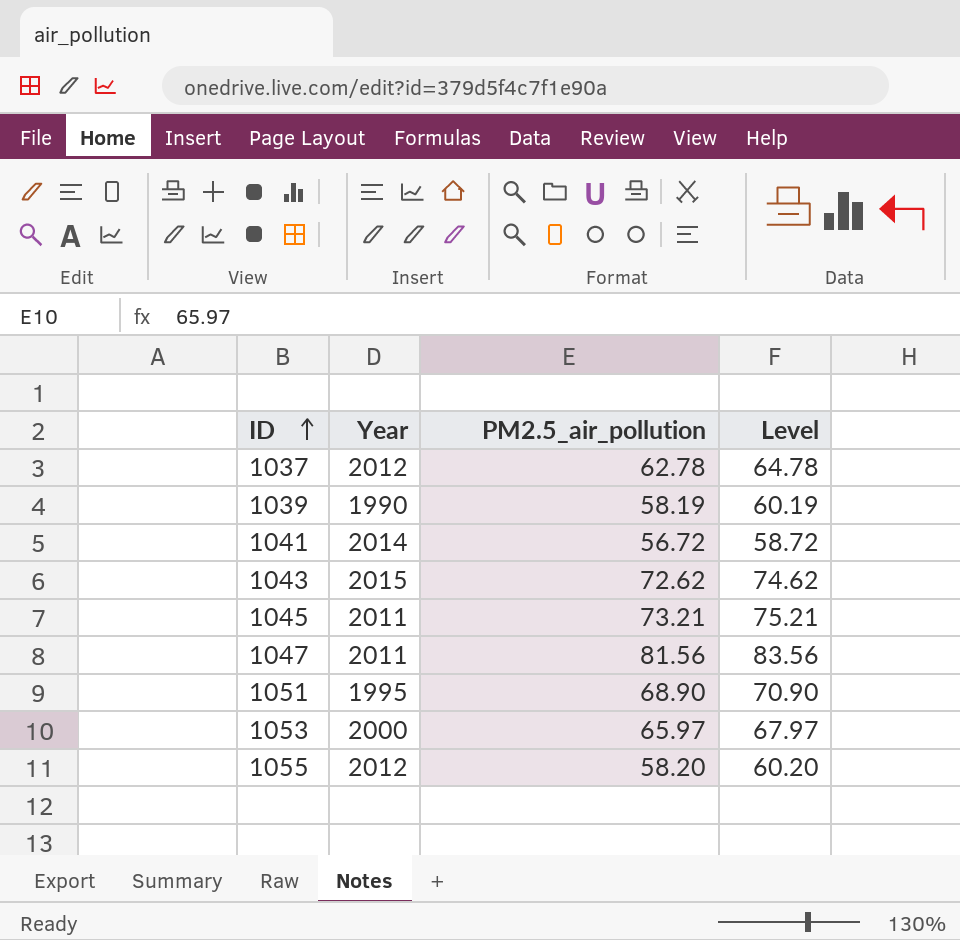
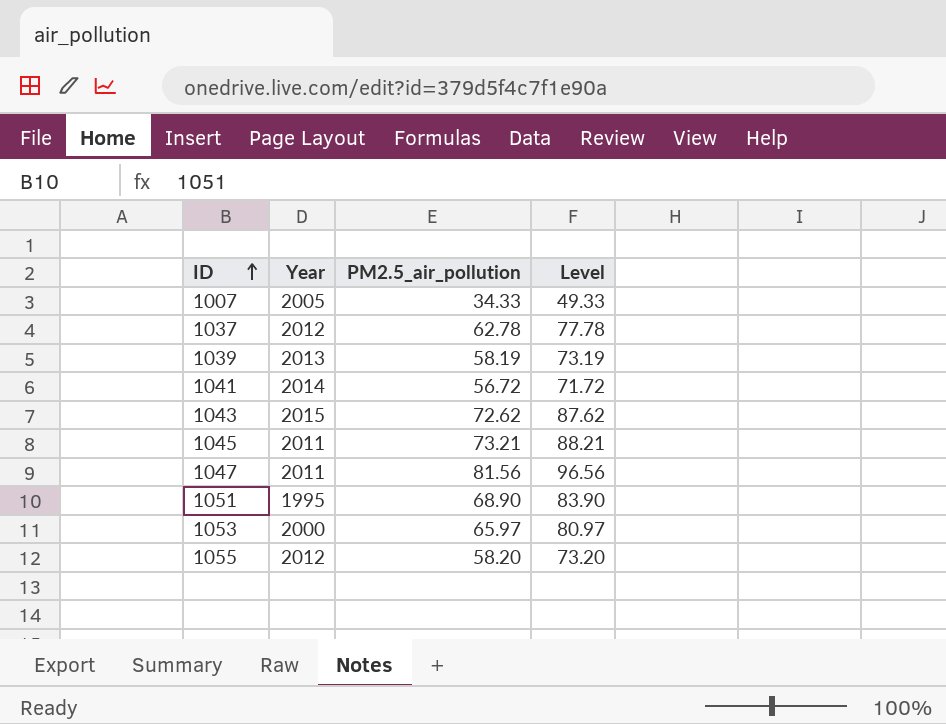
column Level | formula: [PM2.5_air_pollution] + 2 -> [PM2.5_air_pollution] + 15
row 1007: none -> 2005 | 34.33 | 49.33
1039 | Year: 1990 -> 2013

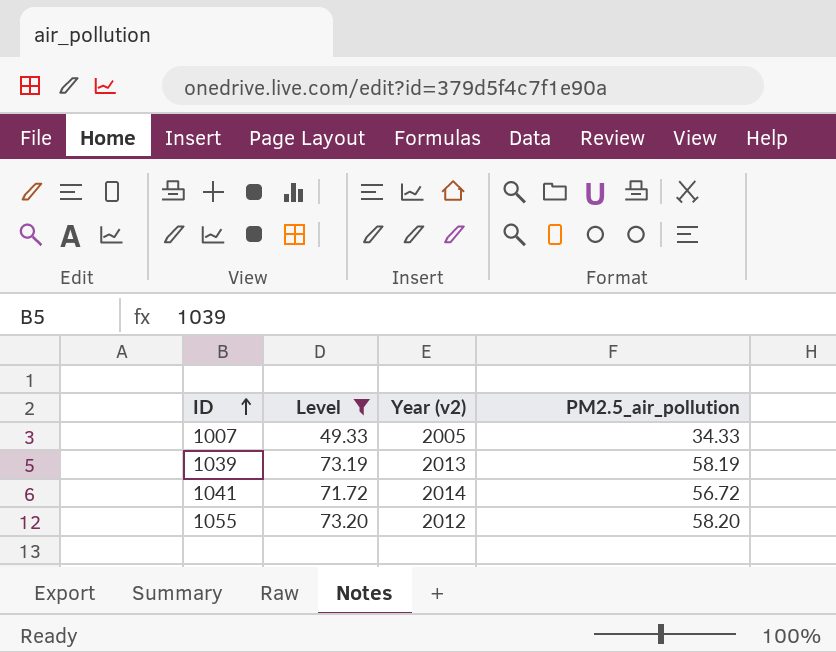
filter: none -> Level <= 73.20
column Level | position: 4 -> 2
column name: Year -> Year (v2)

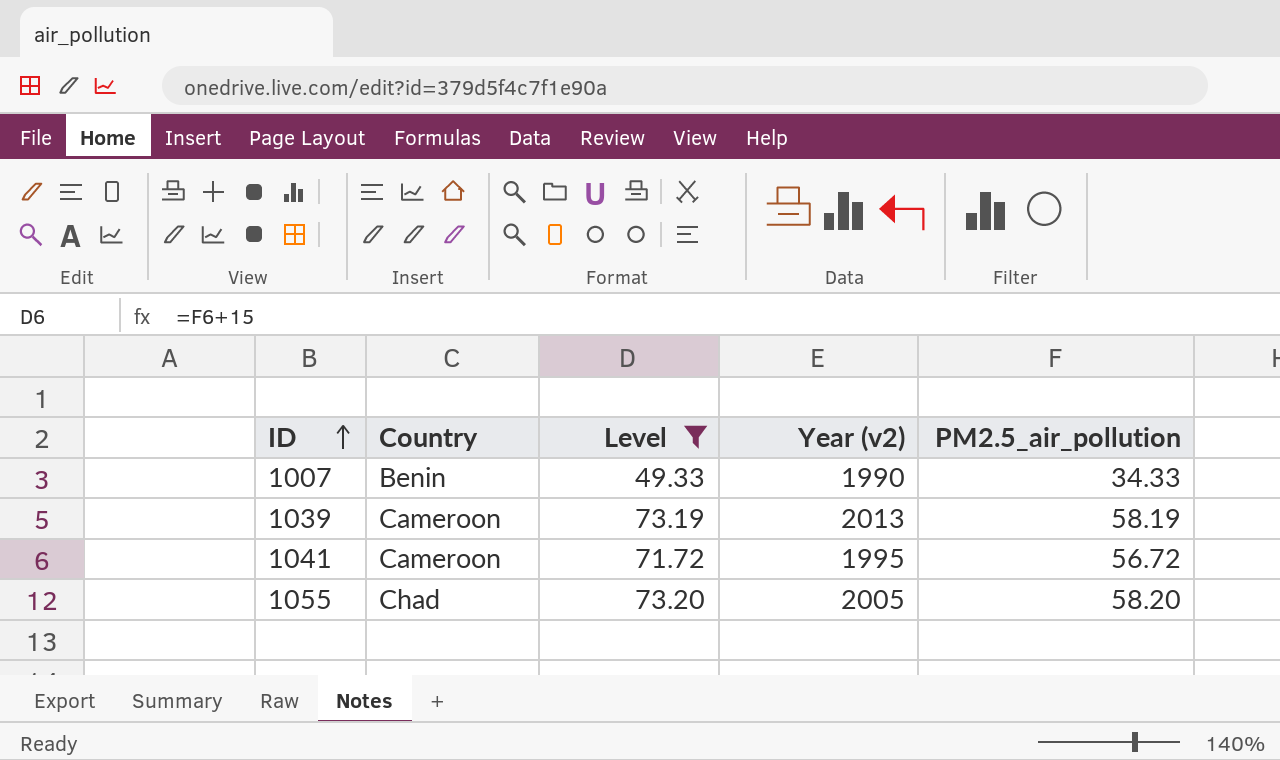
column Country | position: none -> 2
1007 | Year (v2): 2005 -> 1990
1041 | Year (v2): 2014 -> 1995
1055 | Year (v2): 2012 -> 2005

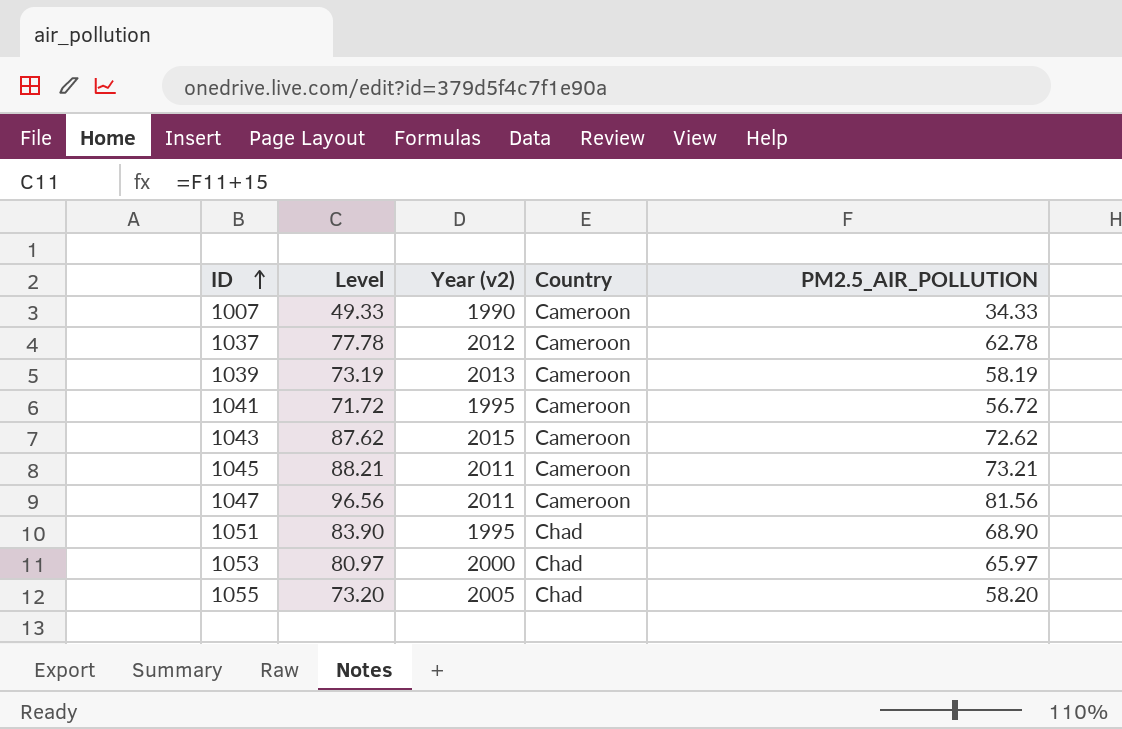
filter: Level <= 73.20 -> none
column Country | position: 2 -> 4
column name: PM2.5_air_pollution -> PM2.5_AIR_POLLUTION
1007 | Country: Benin -> Cameroon

